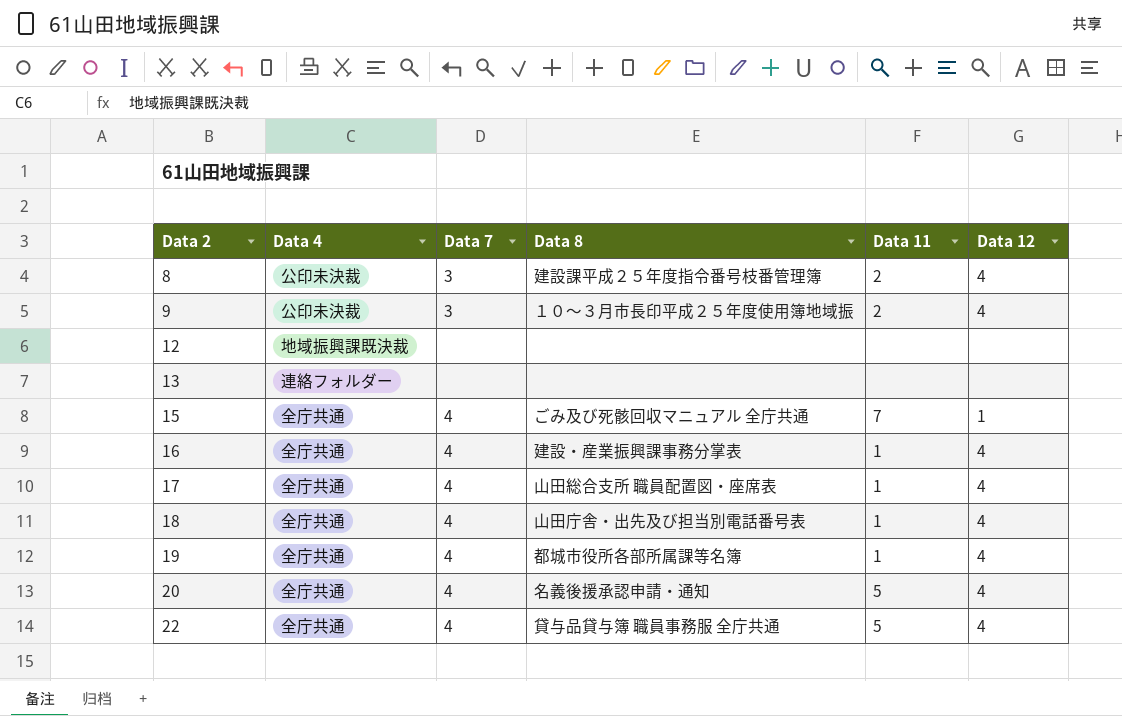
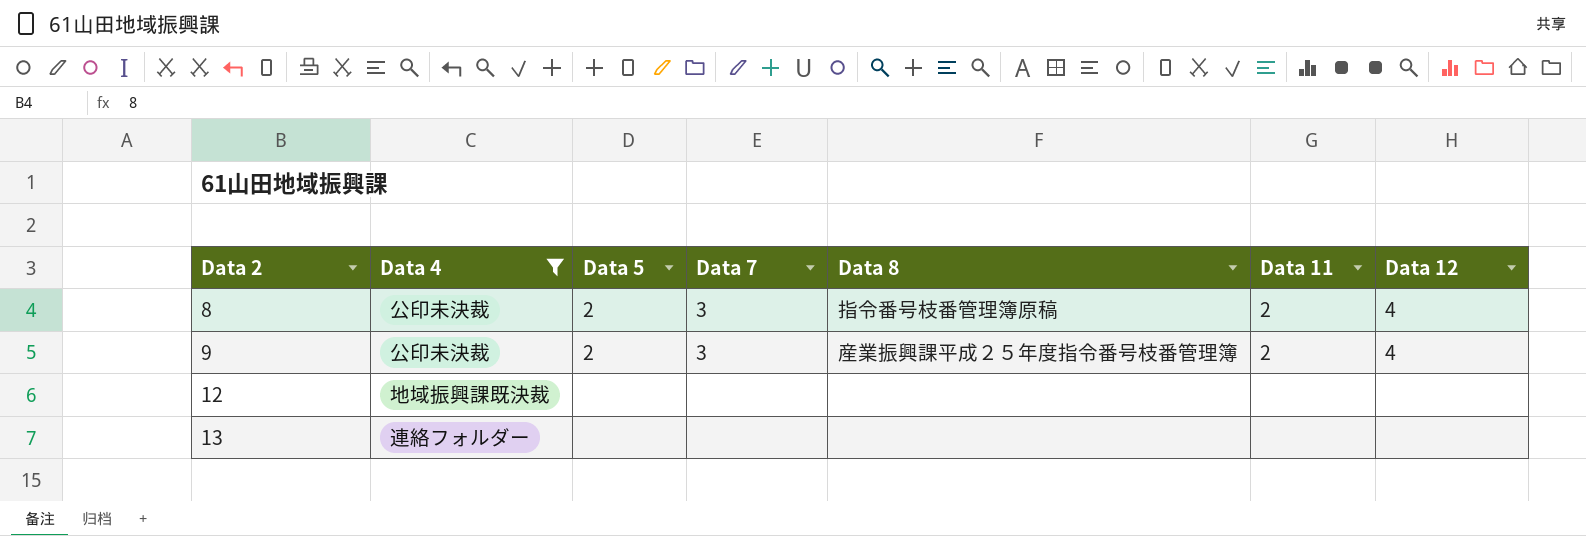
filter: none -> Data 4 != 全庁共通
column Data 5 | position: none -> 3
8 | Data 8: 建設課平成２５年度指令番号枝番管理簿 -> 指令番号枝番管理簿原稿
9 | Data 8: １０～３月市長印平成２５年度使用簿地域振 -> 産業振興課平成２５年度指令番号枝番管理簿

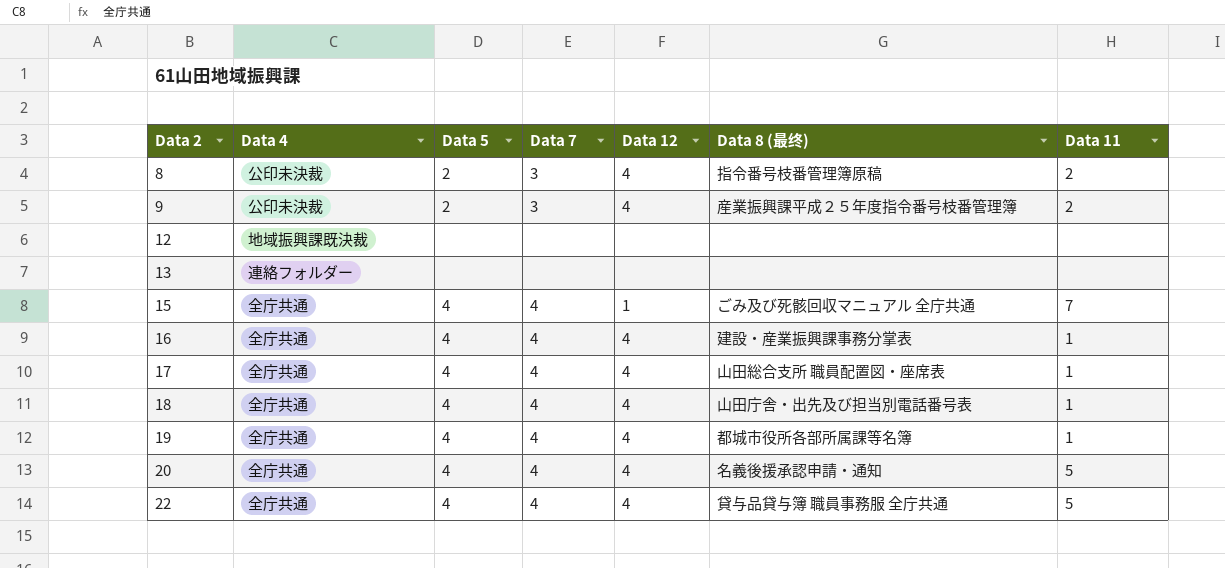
filter: Data 4 != 全庁共通 -> none
column Data 12 | position: 7 -> 5
column name: Data 8 -> Data 8 (最终)

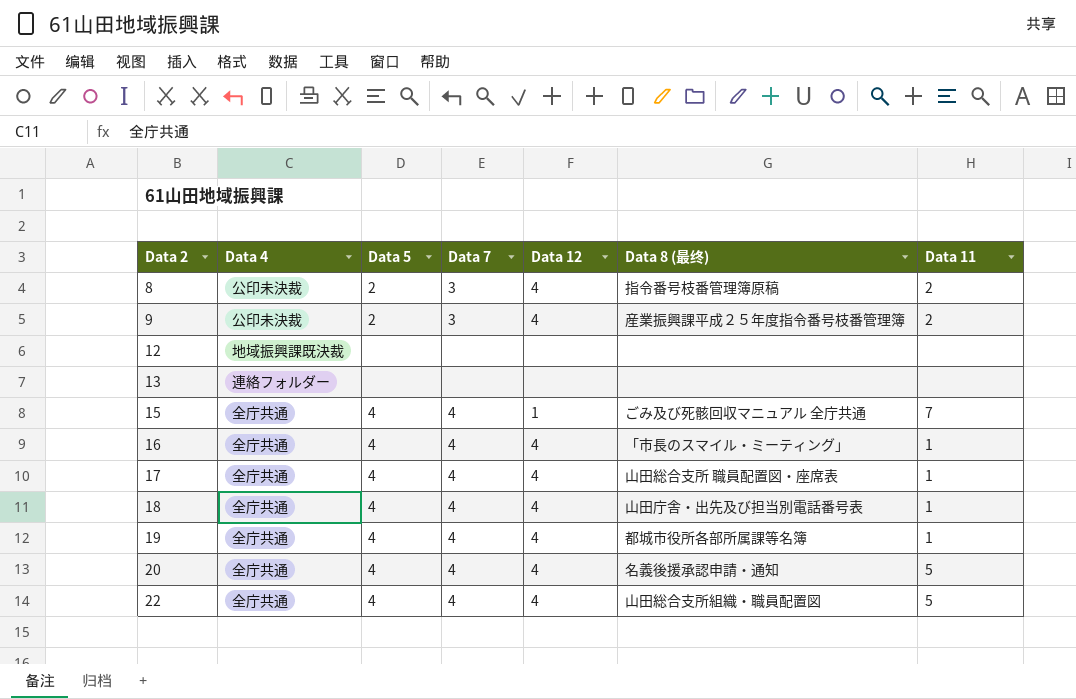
16 | Data 8 (最终): 建設・産業振興課事務分掌表 -> 「市長のスマイル・ミーティング」
22 | Data 8 (最终): 貸与品貸与簿 職員事務服 全庁共通 -> 山田総合支所組織・職員配置図

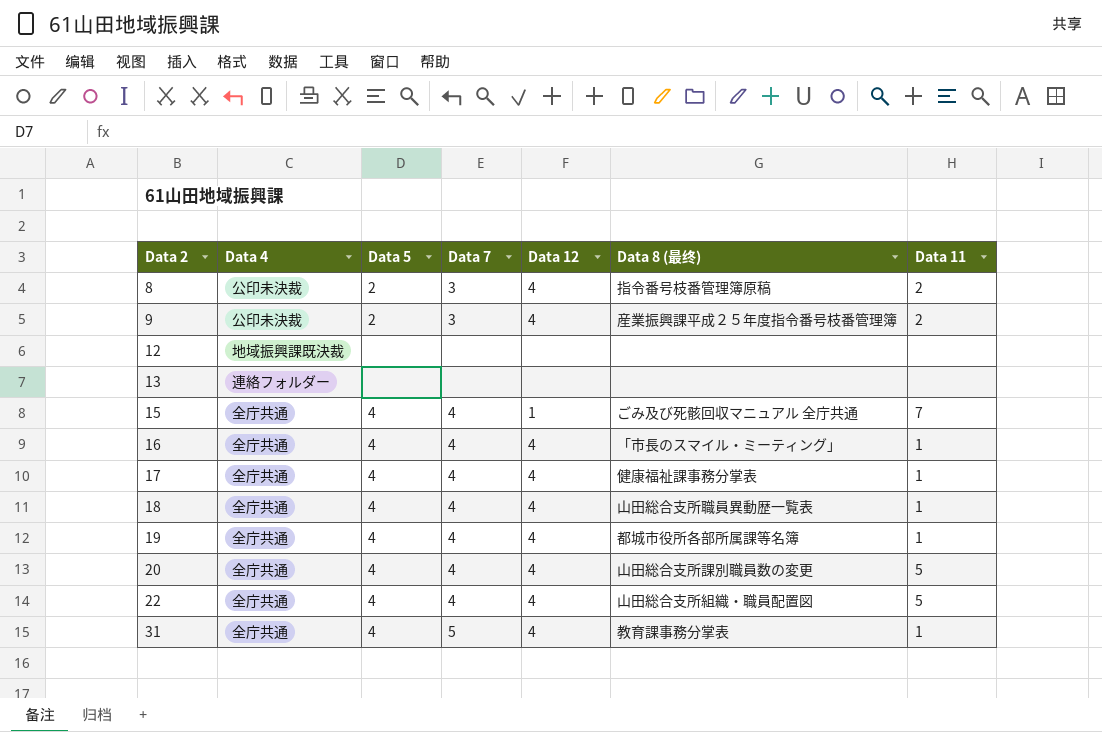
17 | Data 8 (最终): 山田総合支所 職員配置図・座席表 -> 健康福祉課事務分掌表
18 | Data 8 (最终): 山田庁舎・出先及び担当別電話番号表 -> 山田総合支所職員異動歴一覧表
20 | Data 8 (最终): 名義後援承認申請・通知 -> 山田総合支所課別職員数の変更
row 31: none -> 全庁共通 | 4 | 5 | 4 | 教育課事務分掌表 | 1

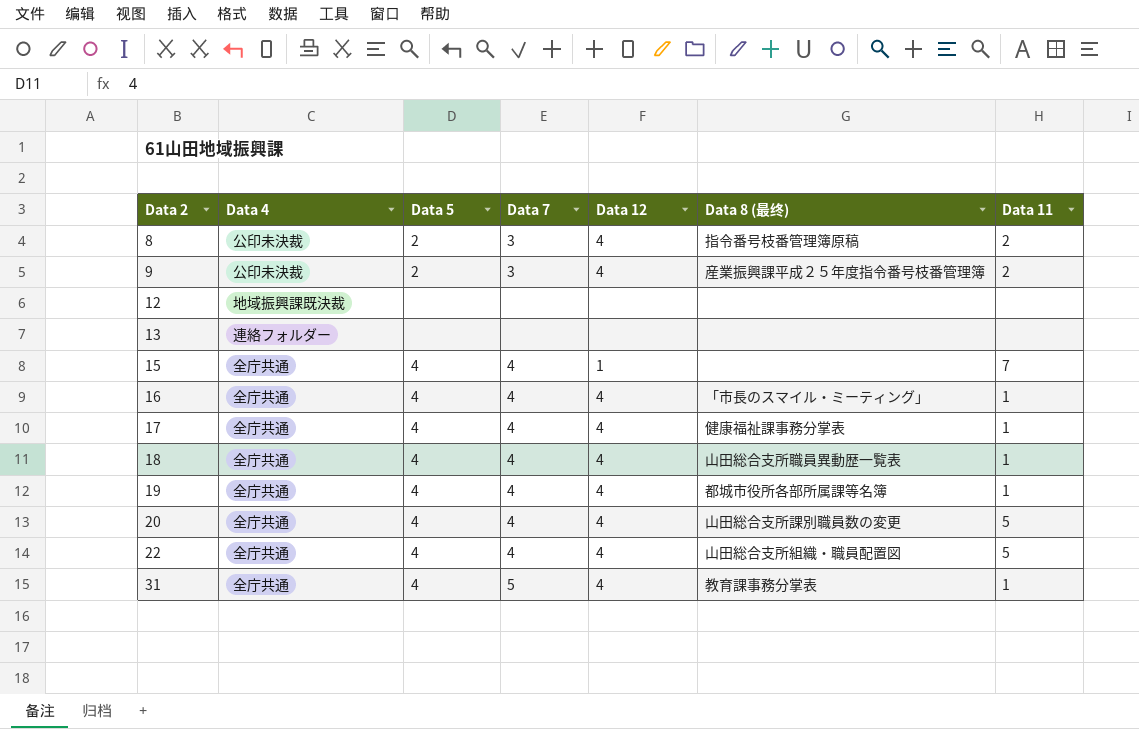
15 | Data 8 (最终): ごみ及び死骸回収マニュアル 全庁共通 -> none

